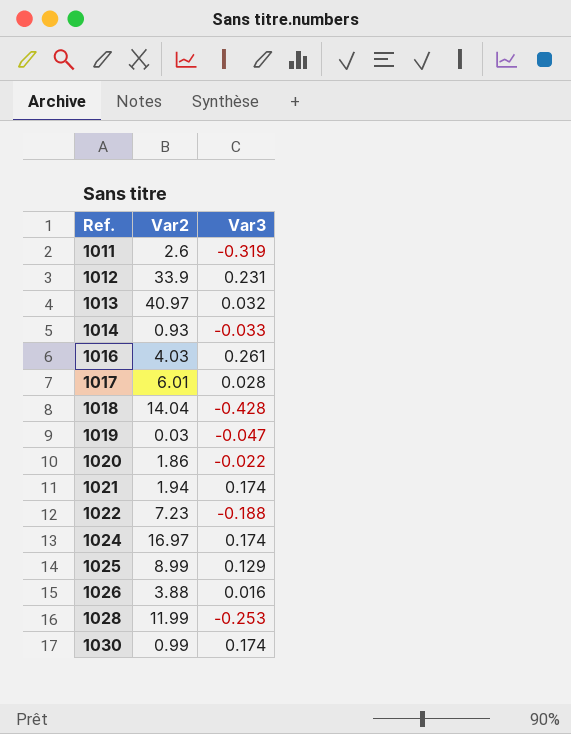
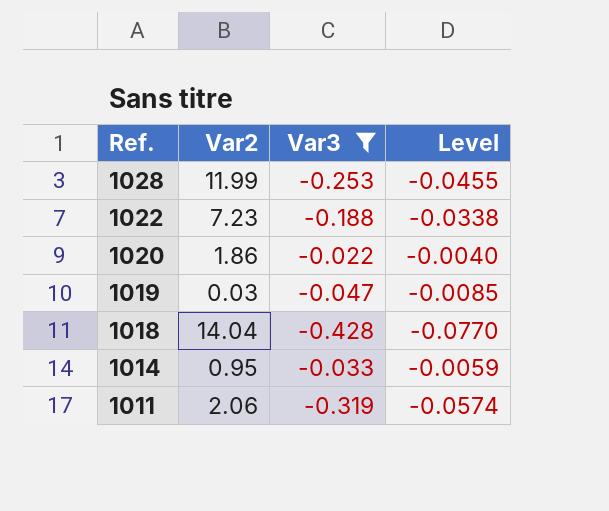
filter: none -> Var3 <= -0.022
row order: Ref. ascending -> Ref. descending
column Level | formula: none -> [Var3] * 0.18
1014 | Var2: 0.93 -> 0.95
1011 | Var2: 2.6 -> 2.06

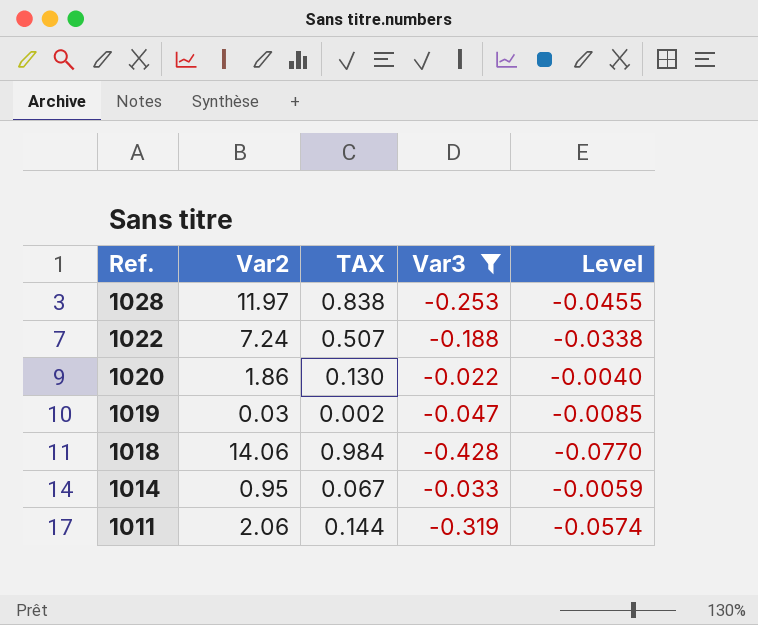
column TAX | formula: none -> [Var2] * 0.07
1028 | Var2: 11.99 -> 11.97
1022 | Var2: 7.23 -> 7.24
1018 | Var2: 14.04 -> 14.06

